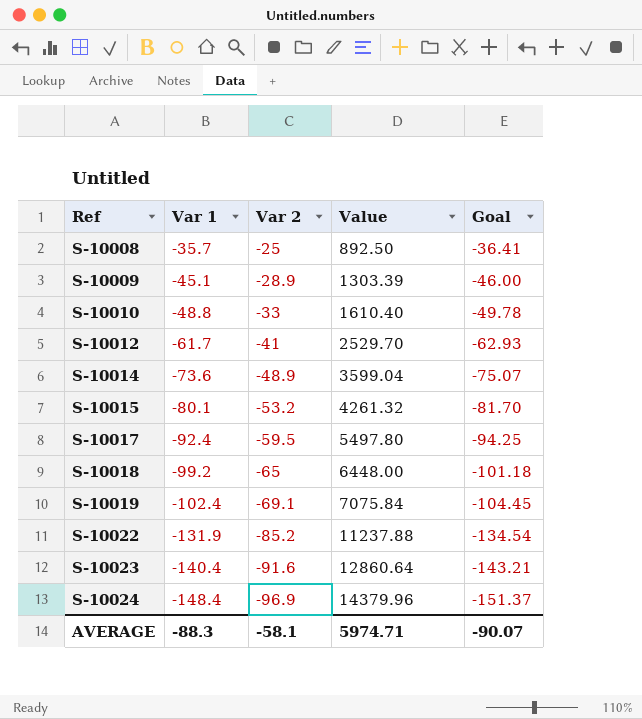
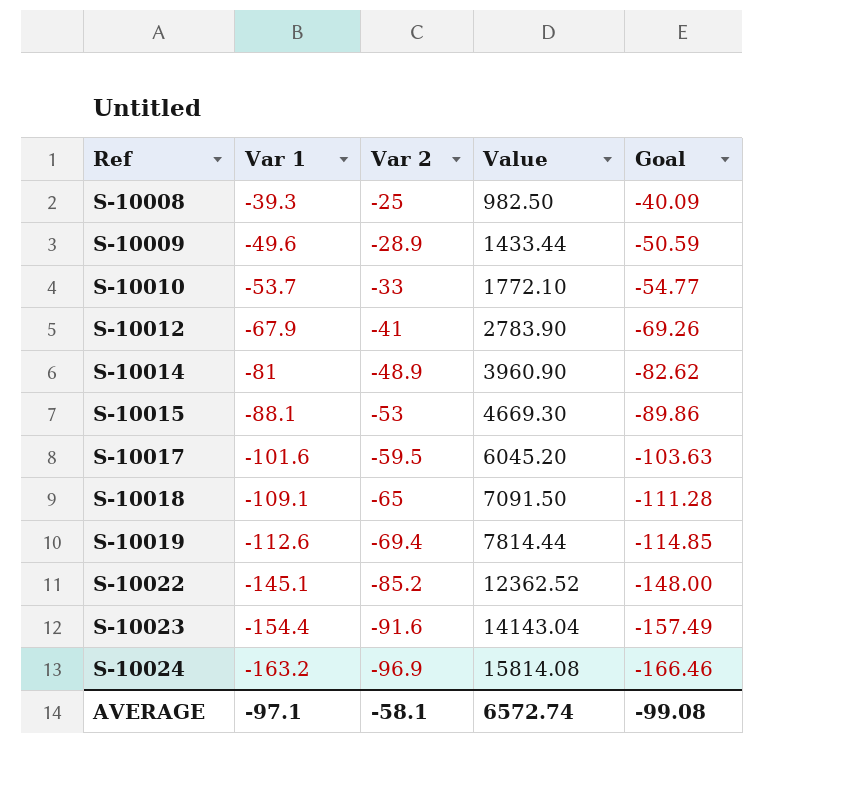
S-10008 | Var 1: -35.7 -> -39.3
S-10008 | Value: 892.50 -> 982.50
S-10008 | Goal: -36.41 -> -40.09
S-10009 | Var 1: -45.1 -> -49.6
S-10009 | Value: 1303.39 -> 1433.44
S-10009 | Goal: -46.00 -> -50.59
S-10010 | Var 1: -48.8 -> -53.7
S-10010 | Value: 1610.40 -> 1772.10
S-10010 | Goal: -49.78 -> -54.77
S-10012 | Var 1: -61.7 -> -67.9
S-10012 | Value: 2529.70 -> 2783.90
S-10012 | Goal: -62.93 -> -69.26
S-10014 | Var 1: -73.6 -> -81
S-10014 | Value: 3599.04 -> 3960.90
S-10014 | Goal: -75.07 -> -82.62
S-10015 | Var 1: -80.1 -> -88.1
S-10015 | Var 2: -53.2 -> -53
S-10015 | Value: 4261.32 -> 4669.30
S-10015 | Goal: -81.70 -> -89.86
S-10017 | Var 1: -92.4 -> -101.6
S-10017 | Value: 5497.80 -> 6045.20
S-10017 | Goal: -94.25 -> -103.63
S-10018 | Var 1: -99.2 -> -109.1
S-10018 | Value: 6448.00 -> 7091.50
S-10018 | Goal: -101.18 -> -111.28
S-10019 | Var 1: -102.4 -> -112.6
S-10019 | Var 2: -69.1 -> -69.4
S-10019 | Value: 7075.84 -> 7814.44
S-10019 | Goal: -104.45 -> -114.85
S-10022 | Var 1: -131.9 -> -145.1
S-10022 | Value: 11237.88 -> 12362.52
S-10022 | Goal: -134.54 -> -148.00
S-10023 | Var 1: -140.4 -> -154.4
S-10023 | Value: 12860.64 -> 14143.04
S-10023 | Goal: -143.21 -> -157.49
S-10024 | Var 1: -148.4 -> -163.2
S-10024 | Value: 14379.96 -> 15814.08
S-10024 | Goal: -151.37 -> -166.46
AVERAGE | Var 1: -88.3 -> -97.1
AVERAGE | Value: 5974.71 -> 6572.74
AVERAGE | Goal: -90.07 -> -99.08

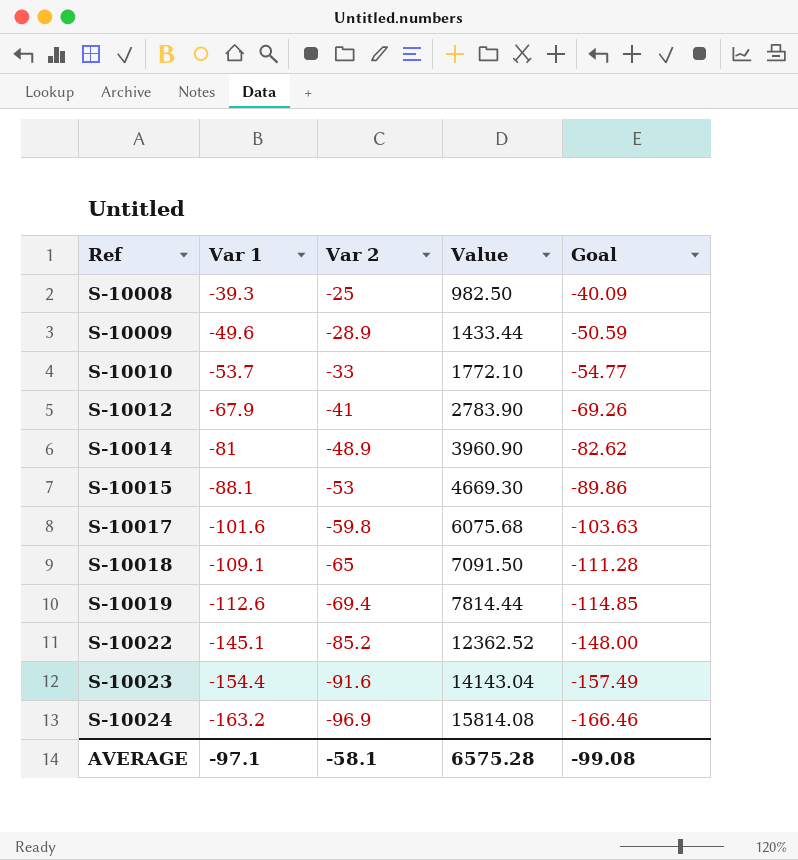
S-10017 | Var 2: -59.5 -> -59.8
S-10017 | Value: 6045.20 -> 6075.68
AVERAGE | Value: 6572.74 -> 6575.28

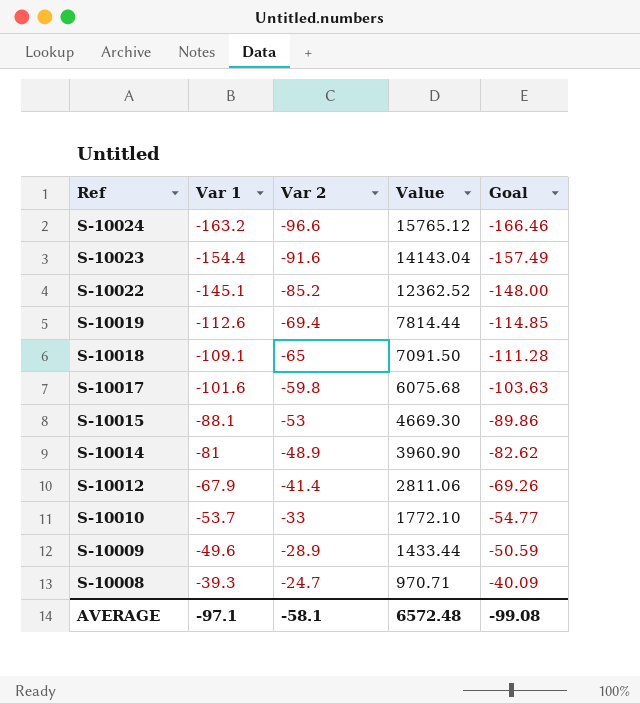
row order: Ref ascending -> Ref descending
S-10024 | Var 2: -96.9 -> -96.6
S-10024 | Value: 15814.08 -> 15765.12
S-10012 | Var 2: -41 -> -41.4
S-10012 | Value: 2783.90 -> 2811.06
S-10008 | Var 2: -25 -> -24.7
S-10008 | Value: 982.50 -> 970.71
AVERAGE | Value: 6575.28 -> 6572.48

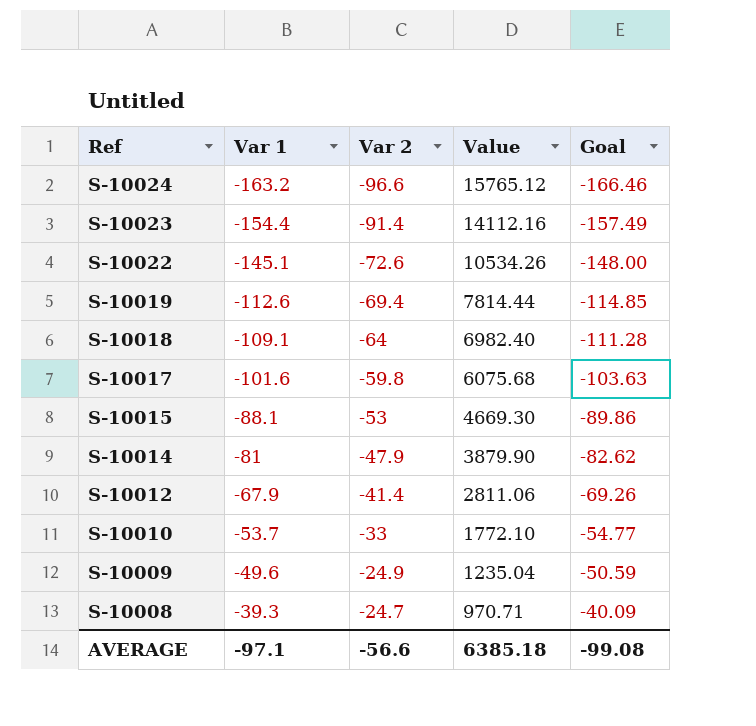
S-10023 | Var 2: -91.6 -> -91.4
S-10023 | Value: 14143.04 -> 14112.16
S-10022 | Var 2: -85.2 -> -72.6
S-10022 | Value: 12362.52 -> 10534.26
S-10018 | Var 2: -65 -> -64
S-10018 | Value: 7091.50 -> 6982.40
S-10014 | Var 2: -48.9 -> -47.9
S-10014 | Value: 3960.90 -> 3879.90
S-10009 | Var 2: -28.9 -> -24.9
S-10009 | Value: 1433.44 -> 1235.04
AVERAGE | Var 2: -58.1 -> -56.6
AVERAGE | Value: 6572.48 -> 6385.18

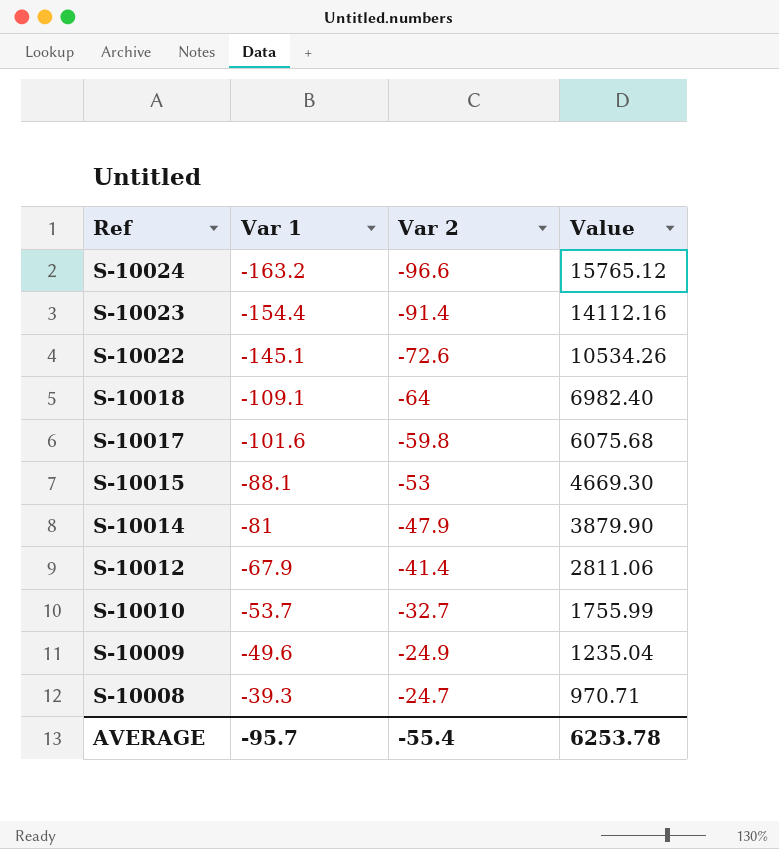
column Goal | formula: [Var 1] * 1.02 -> none
row S-10019: -112.6 | -69.4 | 7814.44 | -114.85 -> none
S-10010 | Var 2: -33 -> -32.7
S-10010 | Value: 1772.10 -> 1755.99
AVERAGE | Var 1: -97.1 -> -95.7
AVERAGE | Var 2: -56.6 -> -55.4
AVERAGE | Value: 6385.18 -> 6253.78

